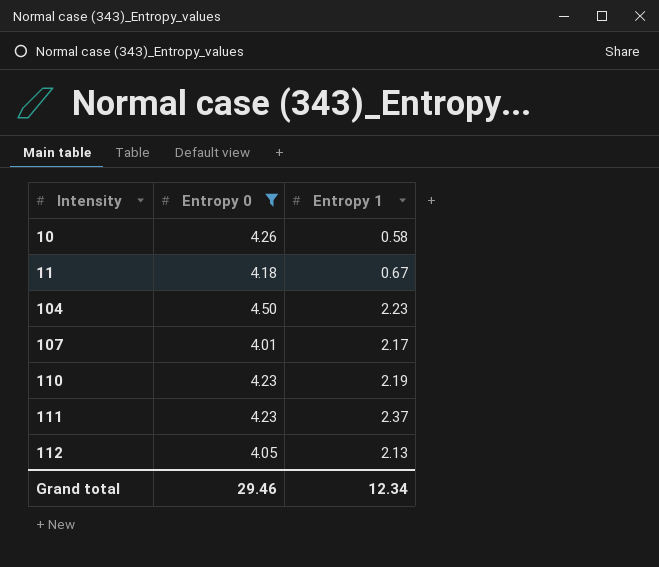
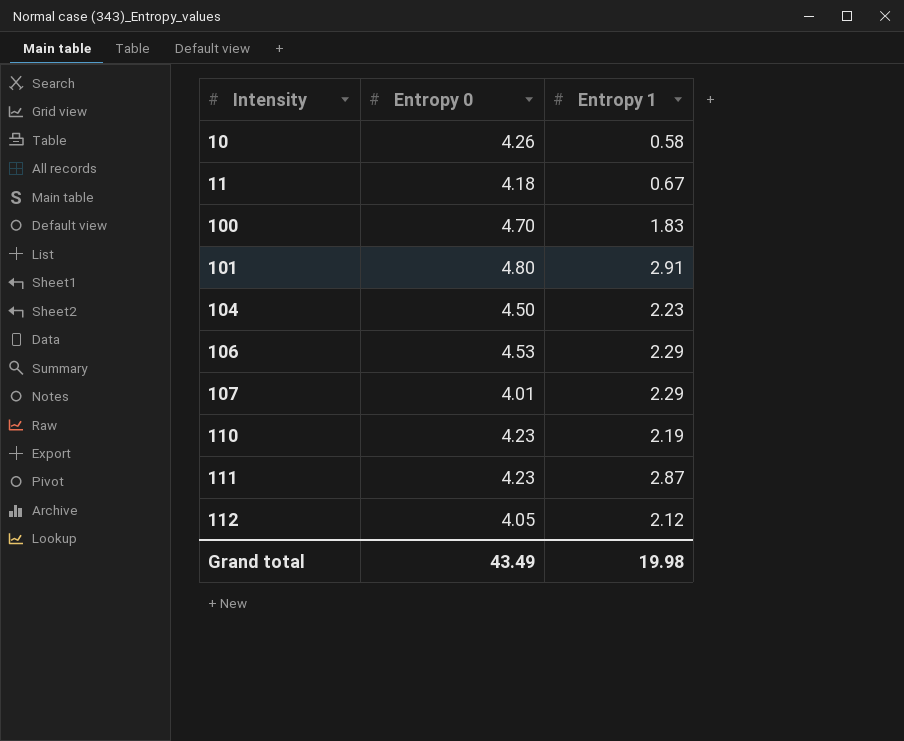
filter: Entropy 0 <= 4.50 -> none
107 | Entropy 1: 2.17 -> 2.29
111 | Entropy 1: 2.37 -> 2.87
112 | Entropy 1: 2.13 -> 2.12
Grand total | Entropy 0: 29.46 -> 43.49
Grand total | Entropy 1: 12.34 -> 19.98

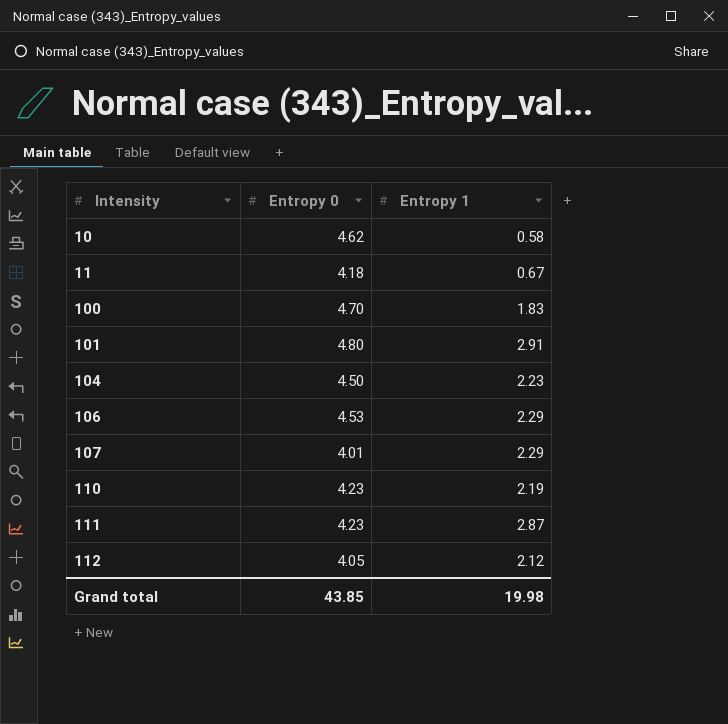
10 | Entropy 0: 4.26 -> 4.62
Grand total | Entropy 0: 43.49 -> 43.85

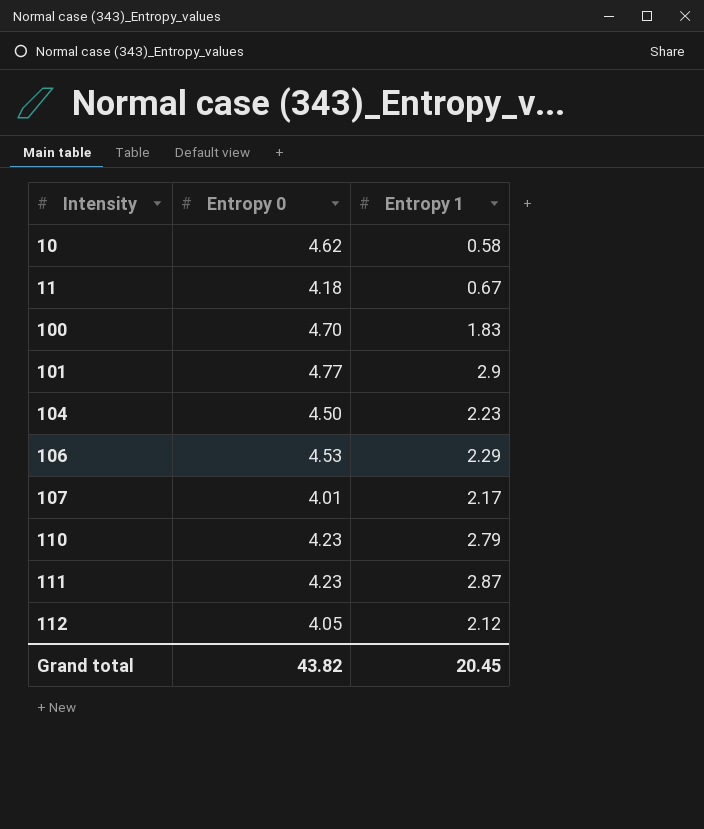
101 | Entropy 0: 4.80 -> 4.77
101 | Entropy 1: 2.91 -> 2.9
107 | Entropy 1: 2.29 -> 2.17
110 | Entropy 1: 2.19 -> 2.79
Grand total | Entropy 0: 43.85 -> 43.82
Grand total | Entropy 1: 19.98 -> 20.45

